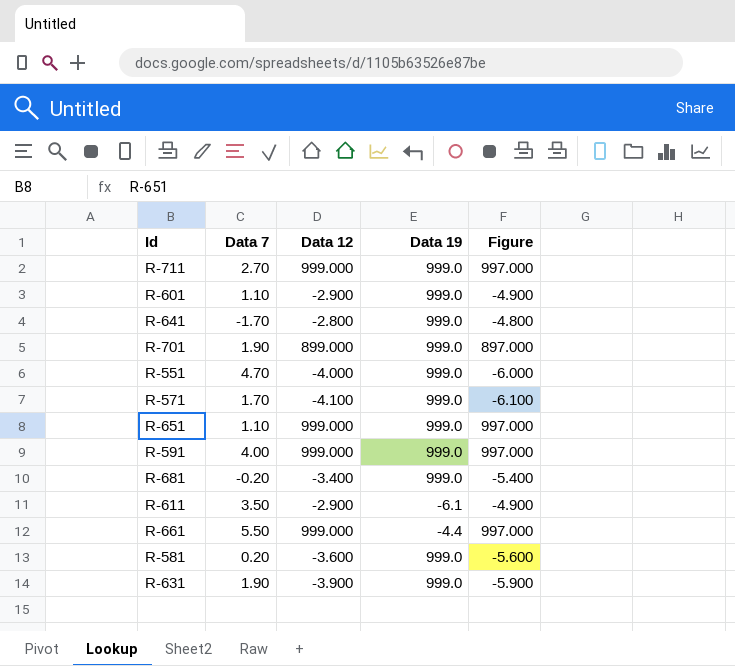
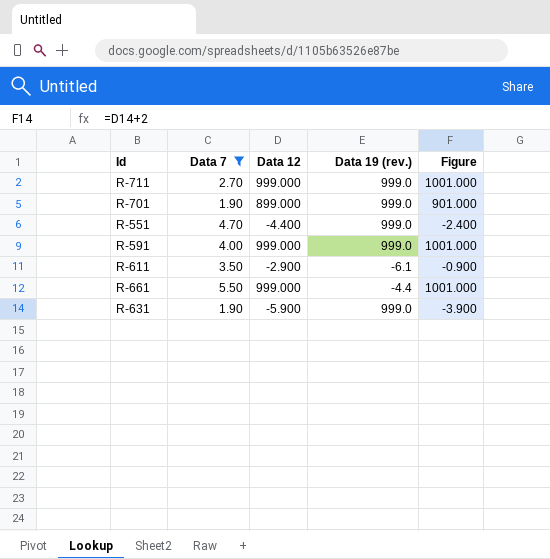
filter: none -> Data 7 >= 1.90
column name: Data 19 -> Data 19 (rev.)
column Figure | formula: [Data 12] - 2 -> [Data 12] + 2
R-551 | Data 12: -4.000 -> -4.400
R-631 | Data 12: -3.900 -> -5.900

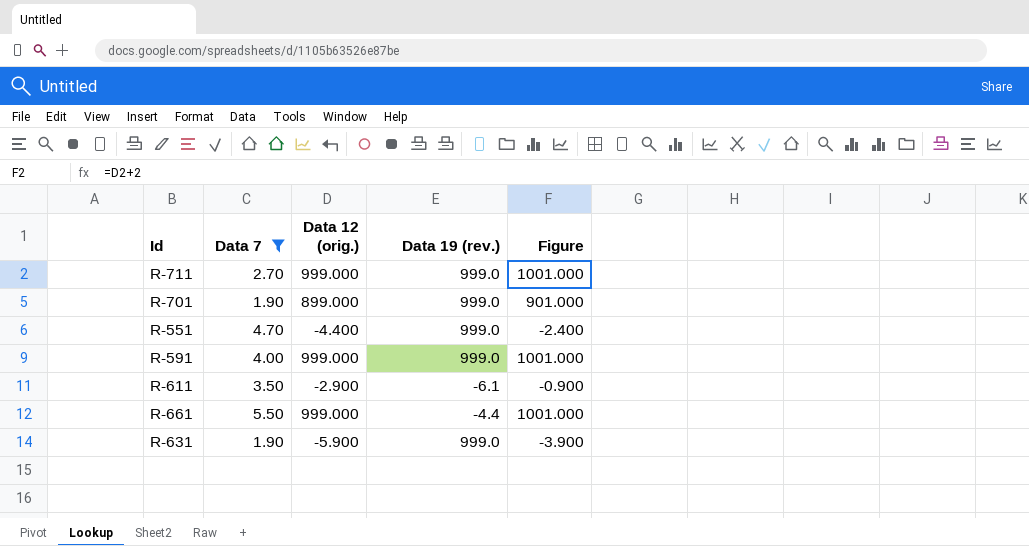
column name: Data 12 -> Data 12 (orig.)

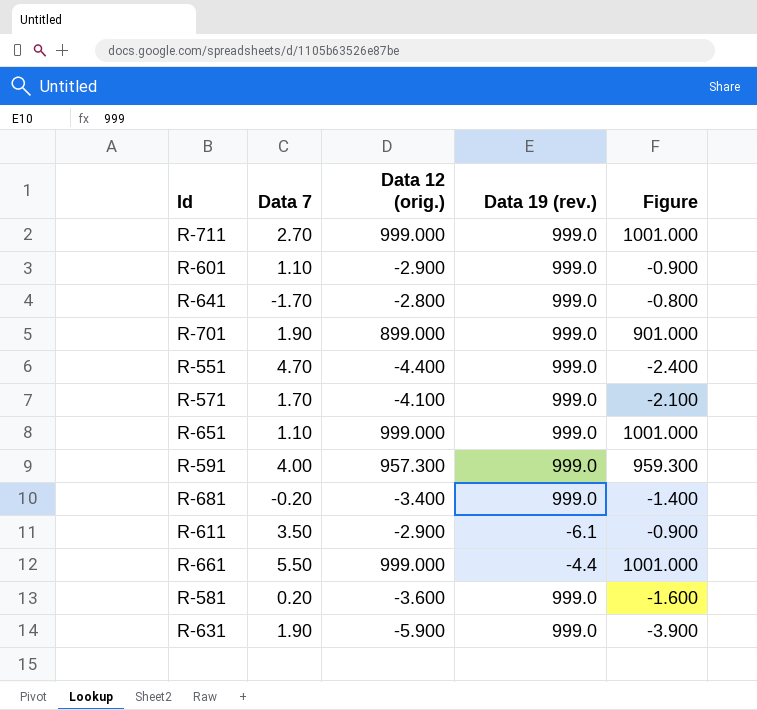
filter: Data 7 >= 1.90 -> none
R-591 | Data 12 (orig.): 999.000 -> 957.300
R-591 | Figure: 1001.000 -> 959.300

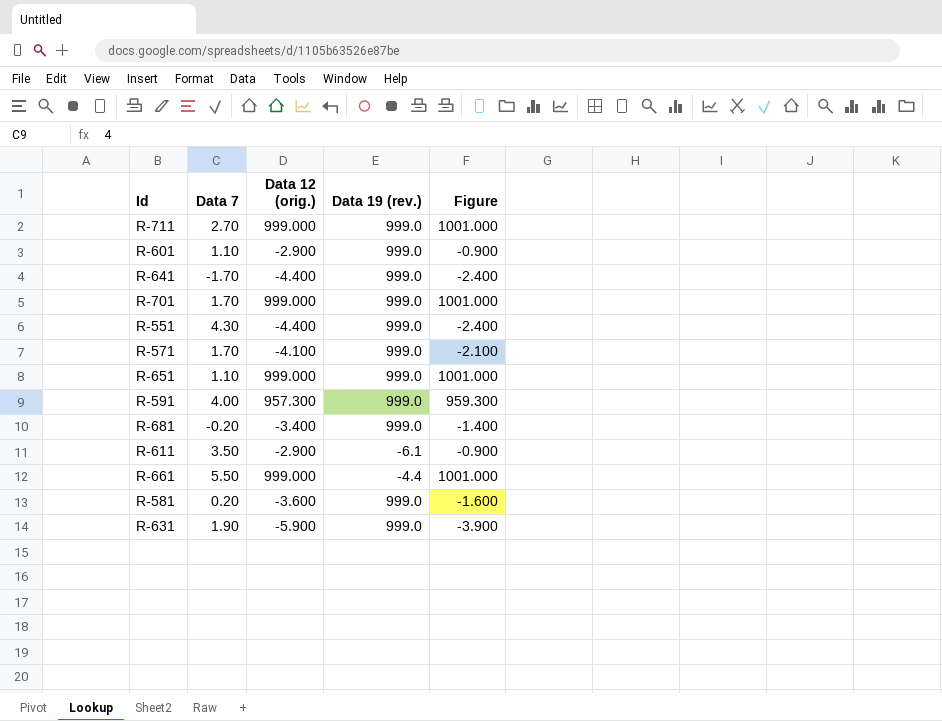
R-641 | Data 12 (orig.): -2.800 -> -4.400
R-641 | Figure: -0.800 -> -2.400
R-701 | Data 7: 1.90 -> 1.70
R-701 | Data 12 (orig.): 899.000 -> 999.000
R-701 | Figure: 901.000 -> 1001.000
R-551 | Data 7: 4.70 -> 4.30

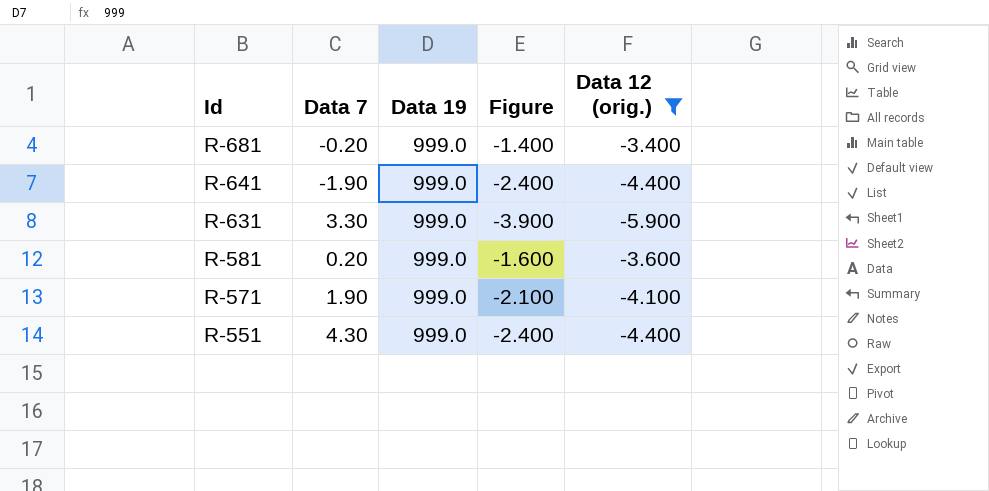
filter: none -> Data 12 (orig.) <= -3.400
row order: none -> Id descending
column name: Data 19 (rev.) -> Data 19
column Data 12 (orig.) | position: 3 -> 5
R-641 | Data 7: -1.70 -> -1.90
R-631 | Data 7: 1.90 -> 3.30
R-571 | Data 7: 1.70 -> 1.90

